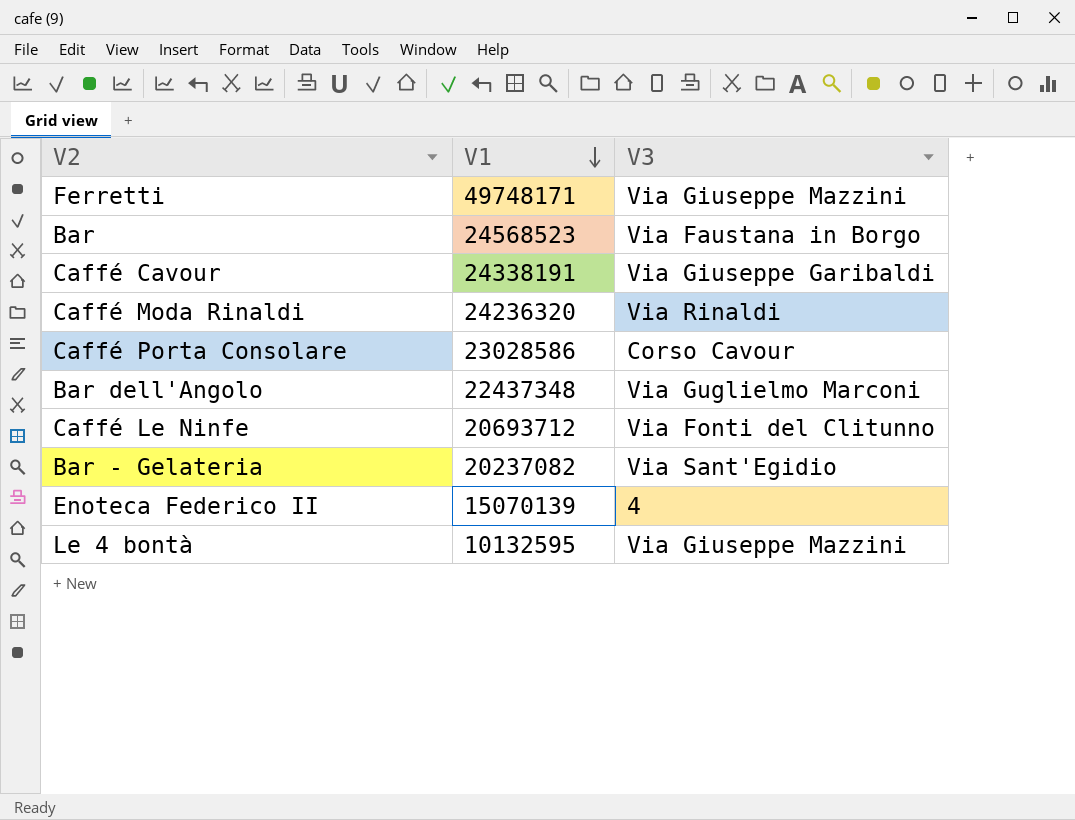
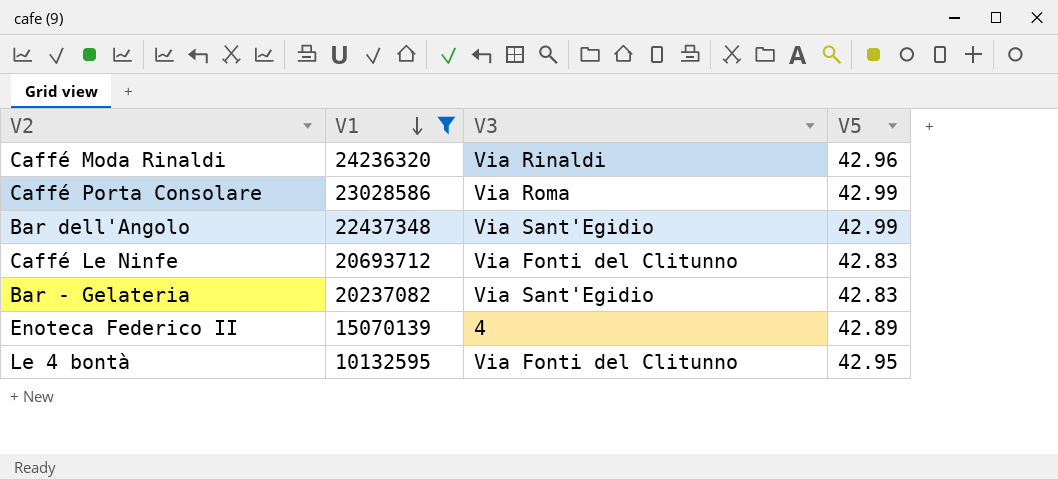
filter: none -> V1 <= 24236320
column V5 | position: none -> 4
Caffé Porta Consolare | V3: Corso Cavour -> Via Roma
Bar dell'Angolo | V3: Via Guglielmo Marconi -> Via Sant'Egidio
Le 4 bontà | V3: Via Giuseppe Mazzini -> Via Fonti del Clitunno

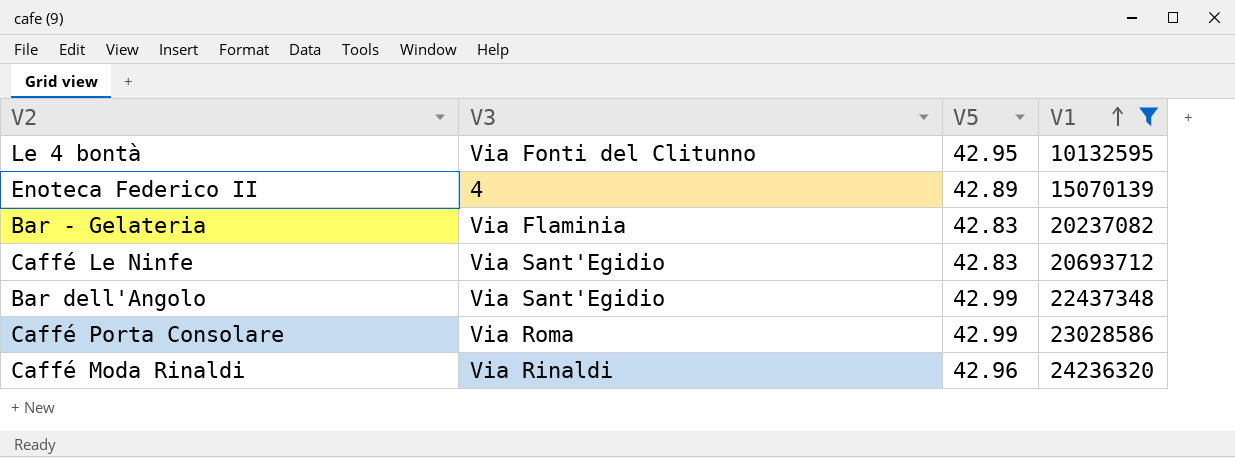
row order: V1 descending -> V1 ascending
column V1 | position: 2 -> 4
Bar - Gelateria | V3: Via Sant'Egidio -> Via Flaminia
Caffé Le Ninfe | V3: Via Fonti del Clitunno -> Via Sant'Egidio

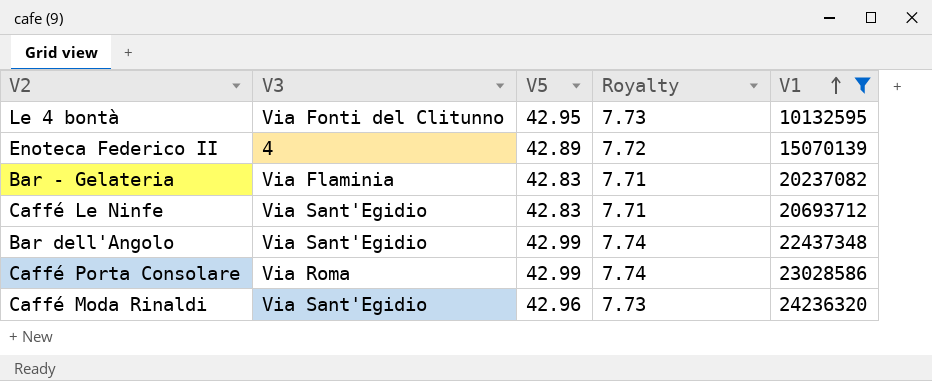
column Royalty | formula: none -> [V5] * 0.18
Caffé Moda Rinaldi | V3: Via Rinaldi -> Via Sant'Egidio

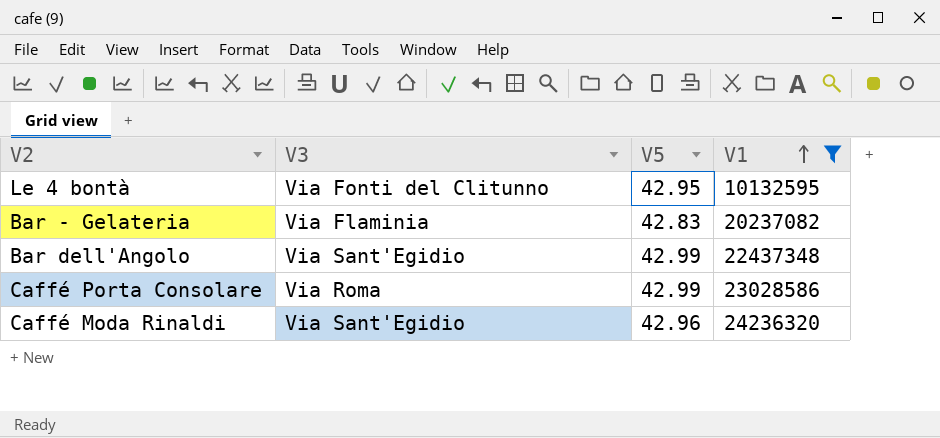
column Royalty | formula: [V5] * 0.18 -> none
row Enoteca Federico II: 4 | 42.89 | 7.72 | 15070139 -> none
row Caffé Le Ninfe: Via Sant'Egidio | 42.83 | 7.71 | 20693712 -> none

